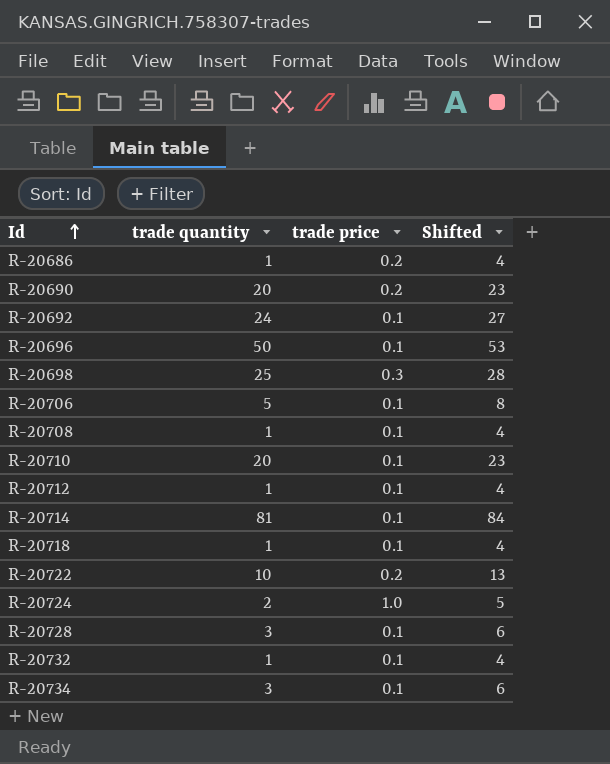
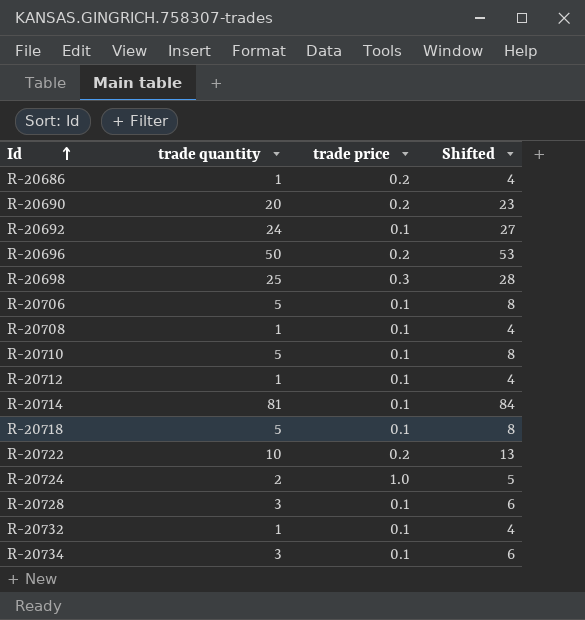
R-20696 | trade price: 0.1 -> 0.2
R-20710 | trade quantity: 20 -> 5
R-20710 | Shifted: 23 -> 8
R-20718 | trade quantity: 1 -> 5
R-20718 | Shifted: 4 -> 8

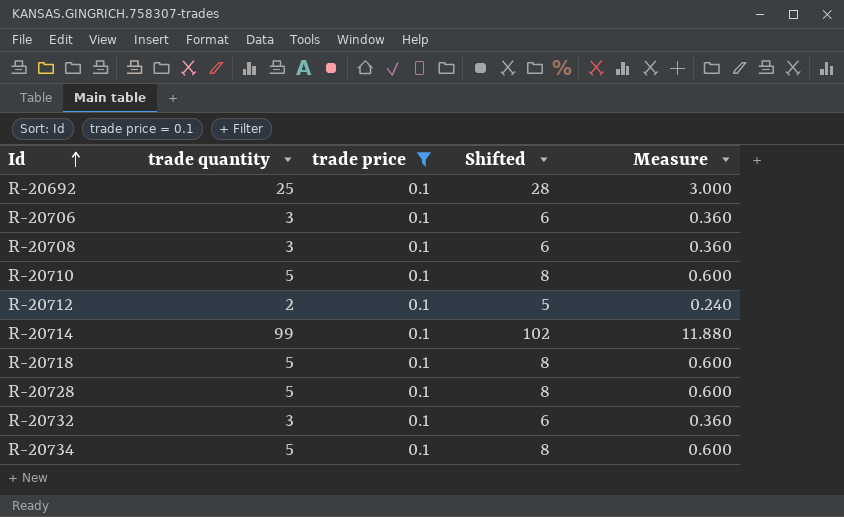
filter: none -> trade price = 0.1
column Measure | formula: none -> [trade quantity] * 0.12
R-20692 | trade quantity: 24 -> 25
R-20692 | Shifted: 27 -> 28
R-20706 | trade quantity: 5 -> 3
R-20706 | Shifted: 8 -> 6
R-20708 | trade quantity: 1 -> 3
R-20708 | Shifted: 4 -> 6
R-20712 | trade quantity: 1 -> 2
R-20712 | Shifted: 4 -> 5
R-20714 | trade quantity: 81 -> 99
R-20714 | Shifted: 84 -> 102
R-20728 | trade quantity: 3 -> 5
R-20728 | Shifted: 6 -> 8
R-20732 | trade quantity: 1 -> 3
R-20732 | Shifted: 4 -> 6
R-20734 | trade quantity: 3 -> 5
R-20734 | Shifted: 6 -> 8

